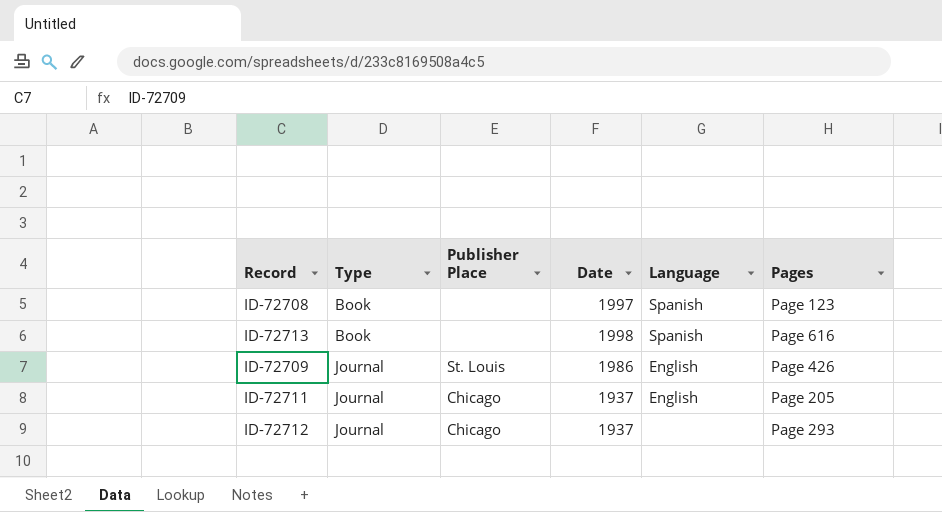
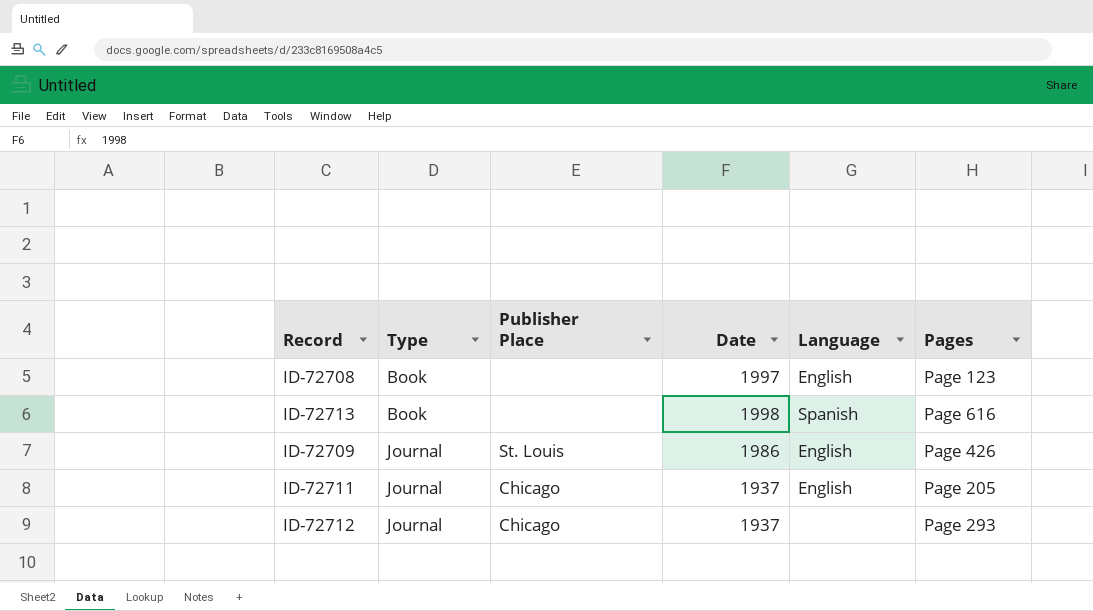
ID-72708 | Language: Spanish -> English

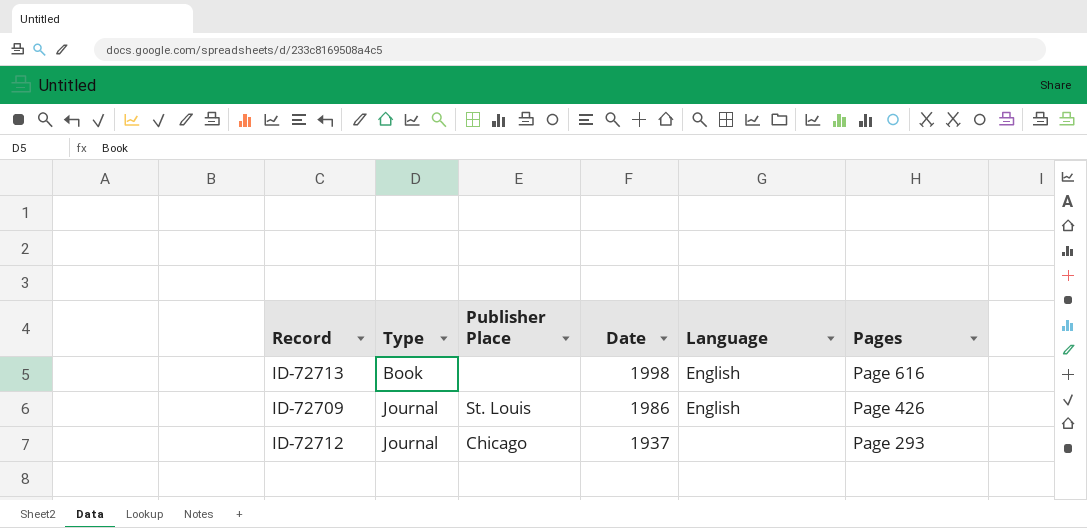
row ID-72708: Book | none | 1997 | English | Page 123 -> none
row ID-72711: Journal | Chicago | 1937 | English | Page 205 -> none
ID-72713 | Language: Spanish -> English

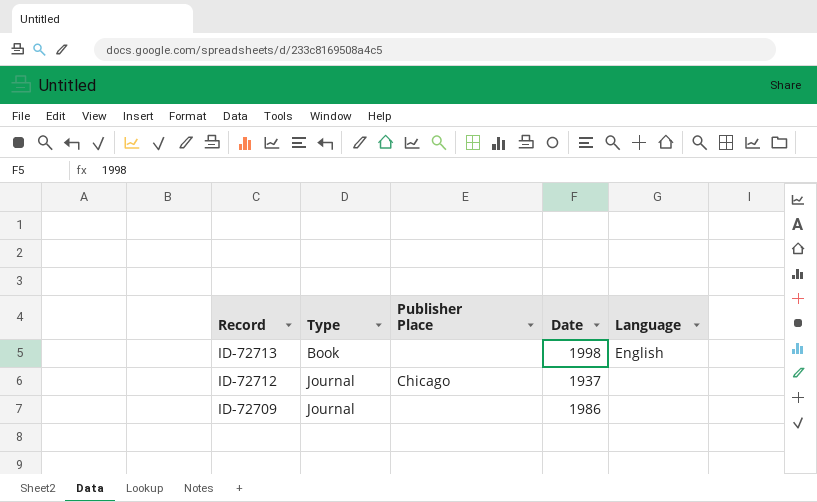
row order: Type ascending -> Record descending
column Pages | position: 6 -> none
ID-72709 | Publisher Place: St. Louis -> none
ID-72709 | Language: English -> none

